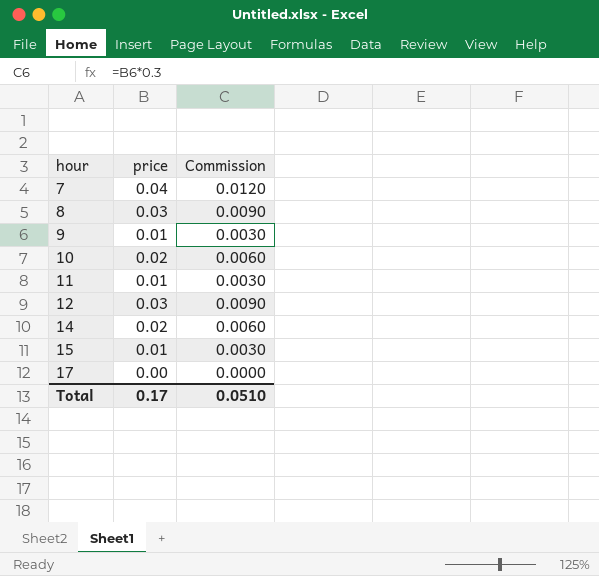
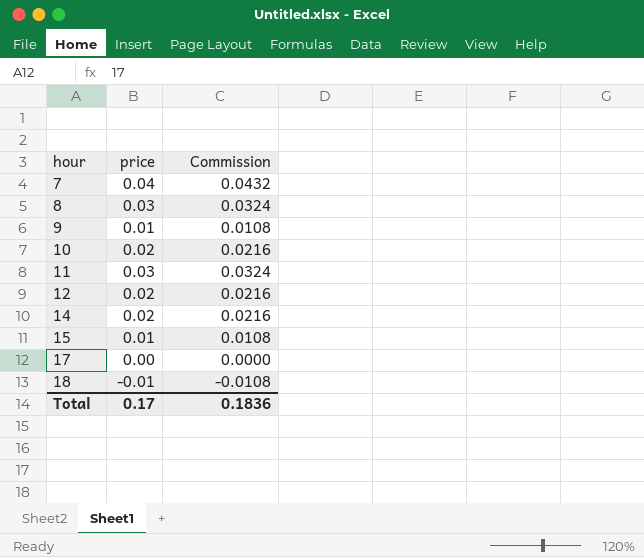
column Commission | formula: [price] * 0.3 -> [price] * 1.08
11 | price: 0.01 -> 0.03
12 | price: 0.03 -> 0.02
row 18: none -> -0.01 | -0.0108
Total | Commission: 0.0510 -> 0.1836

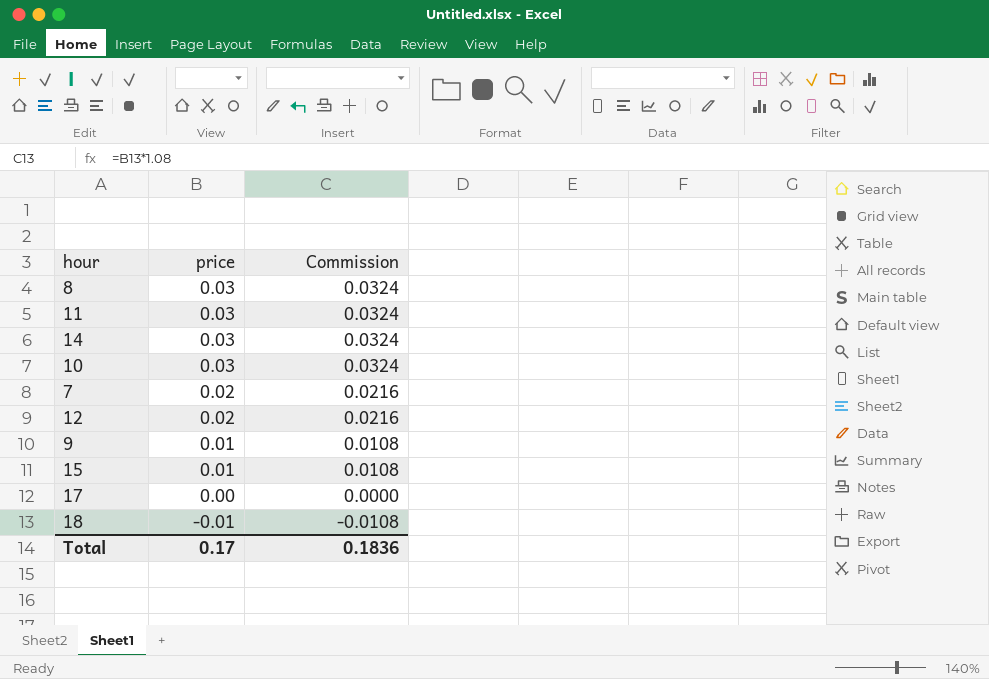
row order: hour ascending -> price descending
14 | price: 0.02 -> 0.03
14 | Commission: 0.0216 -> 0.0324
10 | price: 0.02 -> 0.03
10 | Commission: 0.0216 -> 0.0324
7 | price: 0.04 -> 0.02
7 | Commission: 0.0432 -> 0.0216

